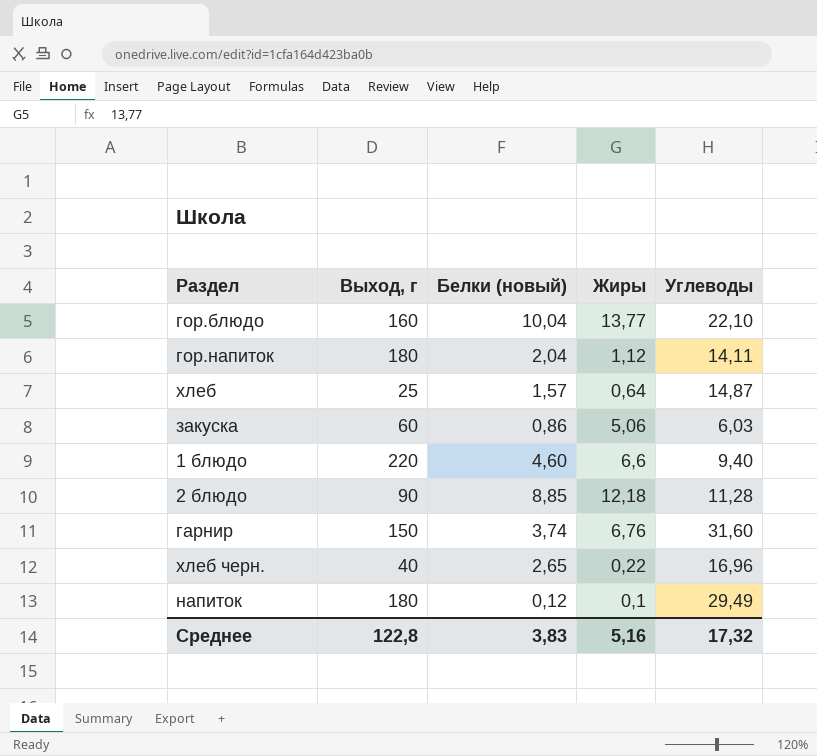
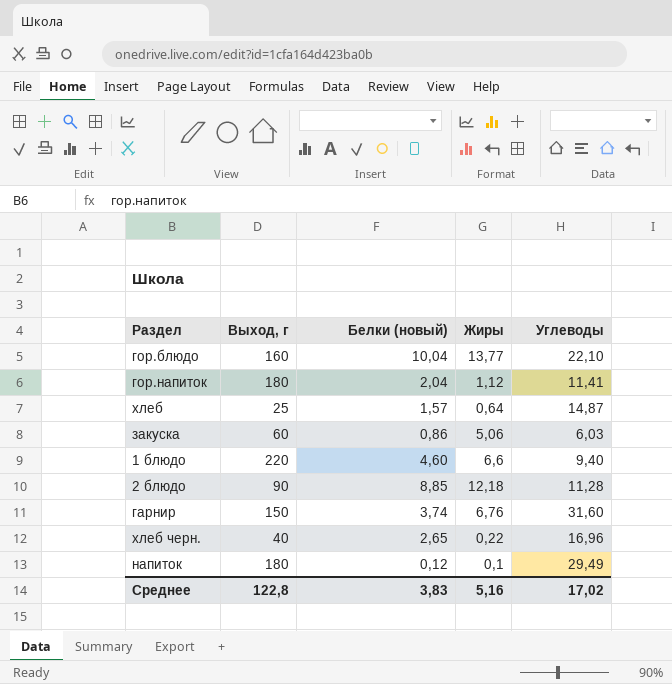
гор.напиток | Углеводы: 14,11 -> 11,41
Среднее | Углеводы: 17,32 -> 17,02

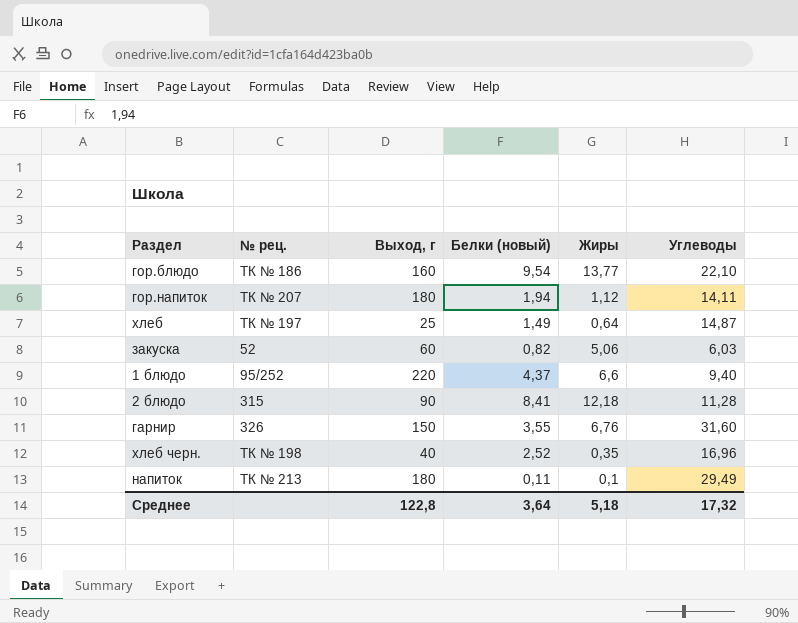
column № рец. | position: none -> 2
гор.блюдо | Белки (новый): 10,04 -> 9,54
гор.напиток | Белки (новый): 2,04 -> 1,94
гор.напиток | Углеводы: 11,41 -> 14,11
хлеб | Белки (новый): 1,57 -> 1,49
закуска | Белки (новый): 0,86 -> 0,82
1 блюдо | Белки (новый): 4,60 -> 4,37
2 блюдо | Белки (новый): 8,85 -> 8,41
гарнир | Белки (новый): 3,74 -> 3,55
хлеб черн. | Белки (новый): 2,65 -> 2,52
хлеб черн. | Жиры: 0,22 -> 0,35
напиток | Белки (новый): 0,12 -> 0,11
Среднее | Белки (новый): 3,83 -> 3,64
Среднее | Жиры: 5,16 -> 5,18
Среднее | Углеводы: 17,02 -> 17,32

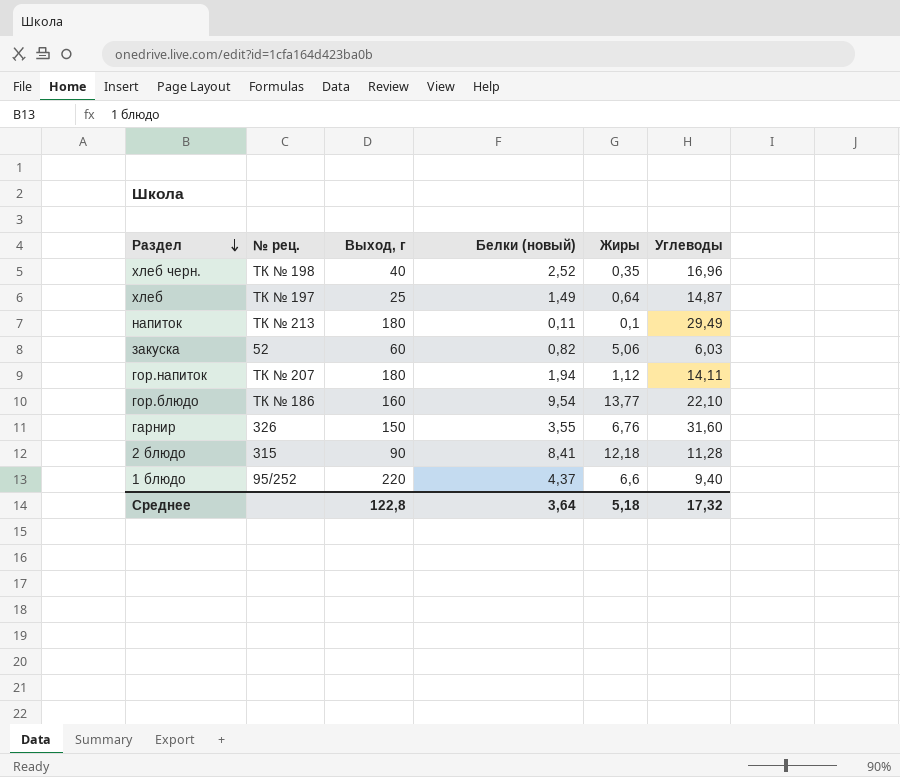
row order: none -> Раздел descending

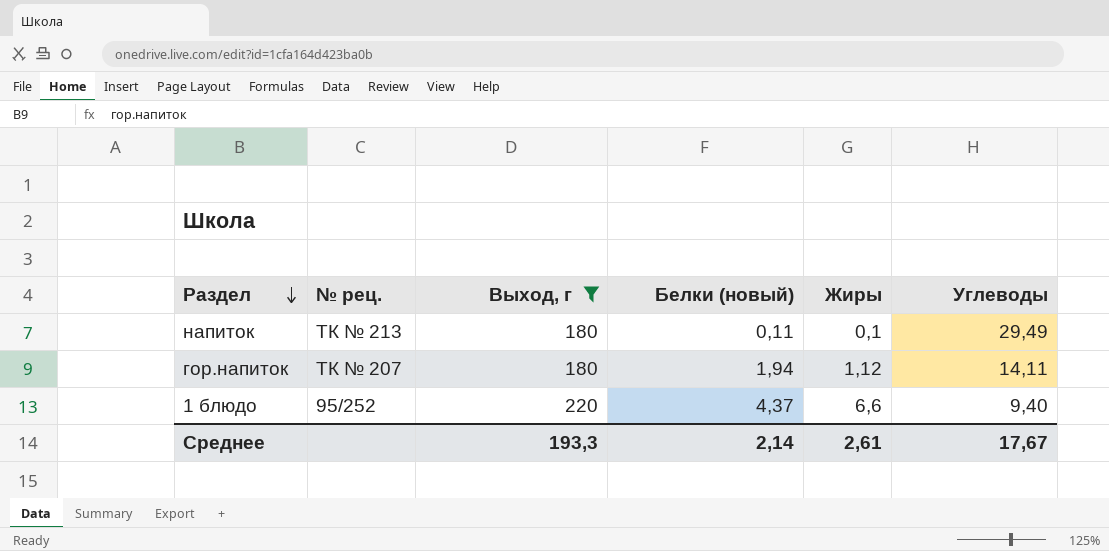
filter: none -> Выход, г >= 180
Среднее | Выход, г: 122,8 -> 193,3
Среднее | Белки (новый): 3,64 -> 2,14
Среднее | Жиры: 5,18 -> 2,61
Среднее | Углеводы: 17,32 -> 17,67

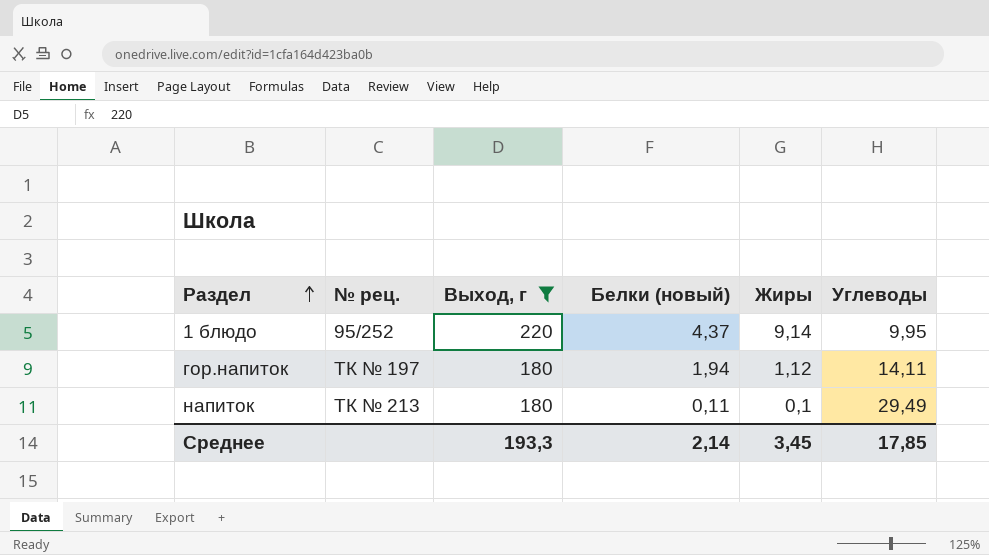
row order: Раздел descending -> Раздел ascending
1 блюдо | Жиры: 6,6 -> 9,14
1 блюдо | Углеводы: 9,40 -> 9,95
гор.напиток | № рец.: ТК № 207 -> ТК № 197
Среднее | Жиры: 2,61 -> 3,45
Среднее | Углеводы: 17,67 -> 17,85

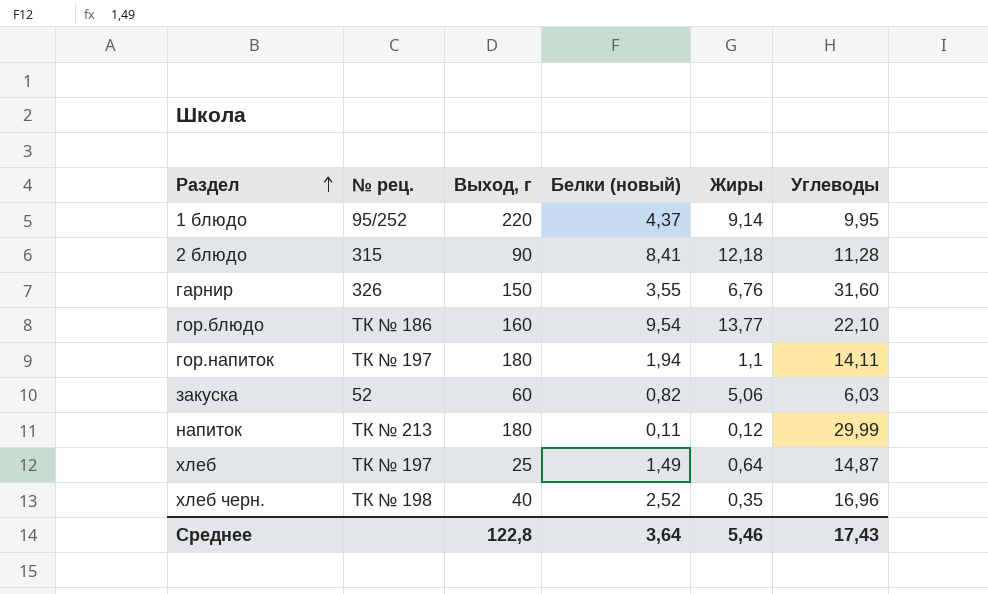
filter: Выход, г >= 180 -> none
гор.напиток | Жиры: 1,12 -> 1,1
напиток | Жиры: 0,1 -> 0,12
напиток | Углеводы: 29,49 -> 29,99
Среднее | Выход, г: 193,3 -> 122,8
Среднее | Белки (новый): 2,14 -> 3,64
Среднее | Жиры: 3,45 -> 5,46
Среднее | Углеводы: 17,85 -> 17,43

